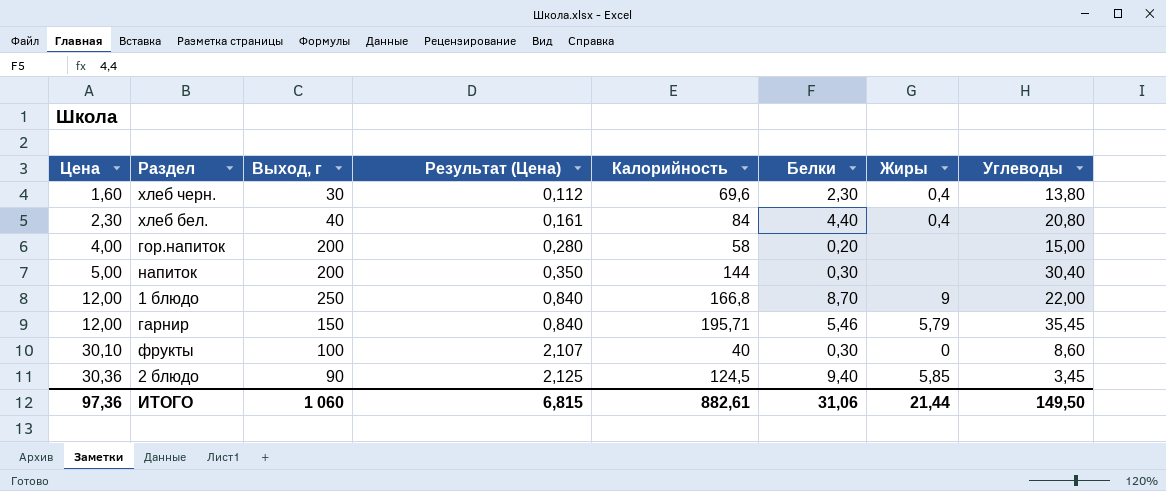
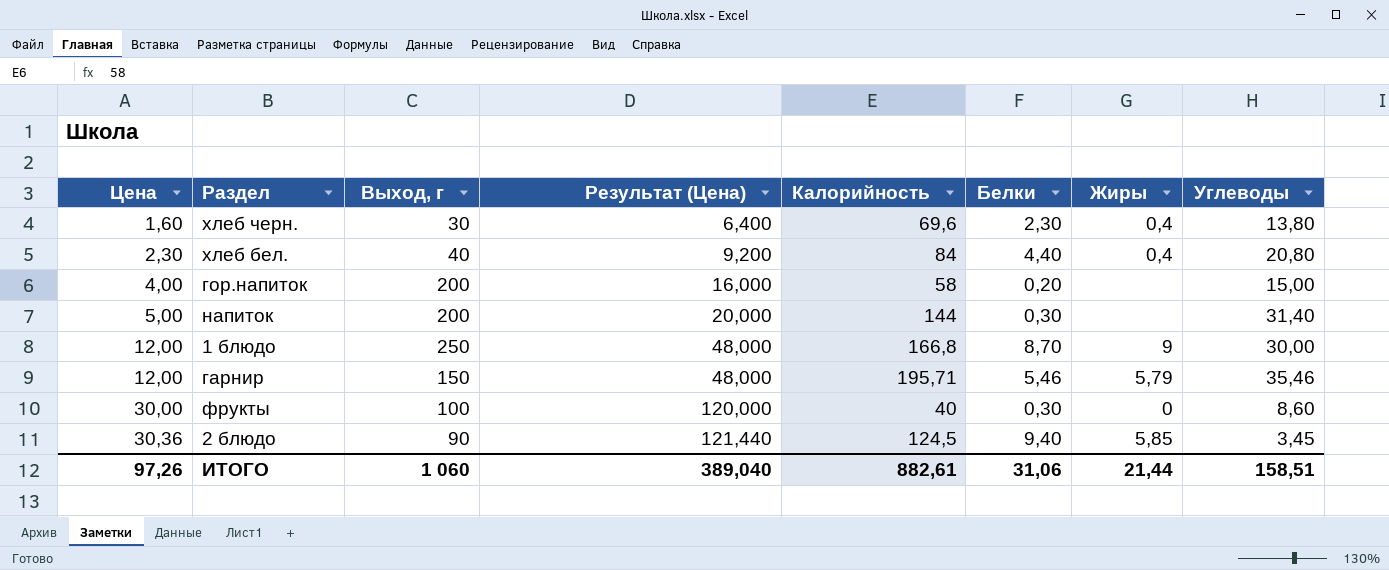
column Результат (Цена) | formula: [Цена] * 0,07 -> [Цена] * 4
напиток | Углеводы: 30,40 -> 31,40
1 блюдо | Углеводы: 22,00 -> 30,00
гарнир | Углеводы: 35,45 -> 35,46
фрукты | Цена: 30,10 -> 30,00
ИТОГО | Цена: 97,36 -> 97,26
ИТОГО | Результат (Цена): 6,815 -> 389,040
ИТОГО | Углеводы: 149,50 -> 158,51

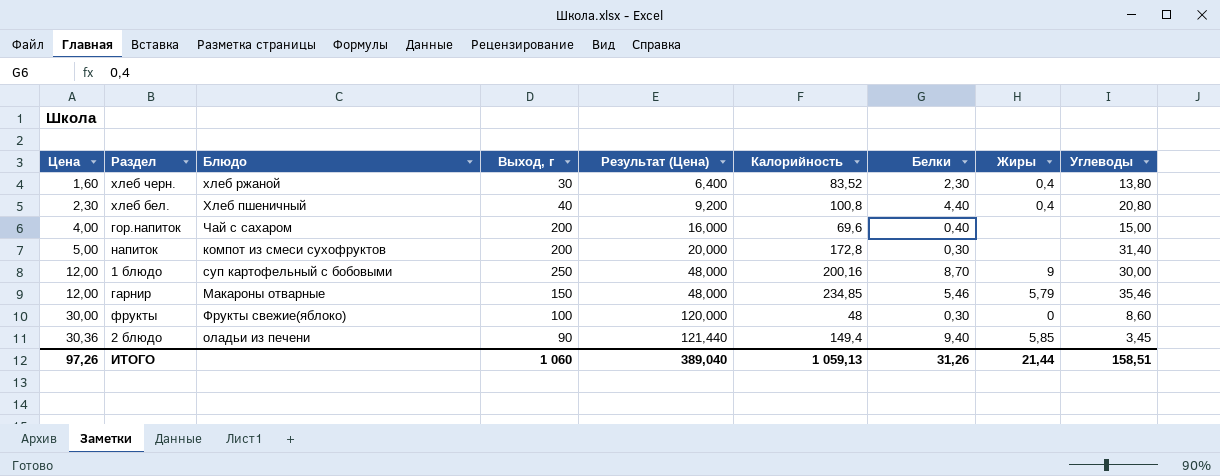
column Блюдо | position: none -> 3
хлеб черн. | Калорийность: 69,6 -> 83,52
хлеб бел. | Калорийность: 84 -> 100,8
гор.напиток | Калорийность: 58 -> 69,6
гор.напиток | Белки: 0,20 -> 0,40
напиток | Калорийность: 144 -> 172,8
1 блюдо | Калорийность: 166,8 -> 200,16
гарнир | Калорийность: 195,71 -> 234,85
фрукты | Калорийность: 40 -> 48
2 блюдо | Калорийность: 124,5 -> 149,4
ИТОГО | Калорийность: 882,61 -> 1 059,13
ИТОГО | Белки: 31,06 -> 31,26

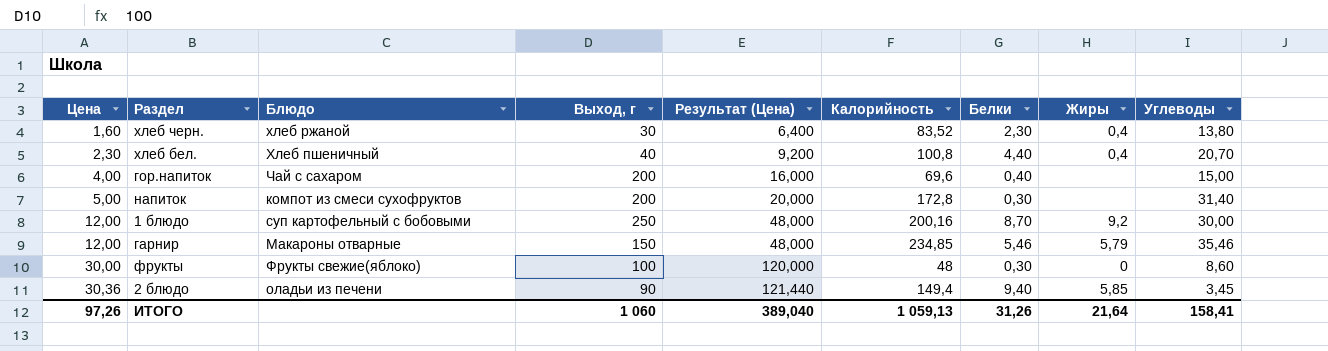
хлеб бел. | Углеводы: 20,80 -> 20,70
1 блюдо | Жиры: 9 -> 9,2
ИТОГО | Жиры: 21,44 -> 21,64
ИТОГО | Углеводы: 158,51 -> 158,41

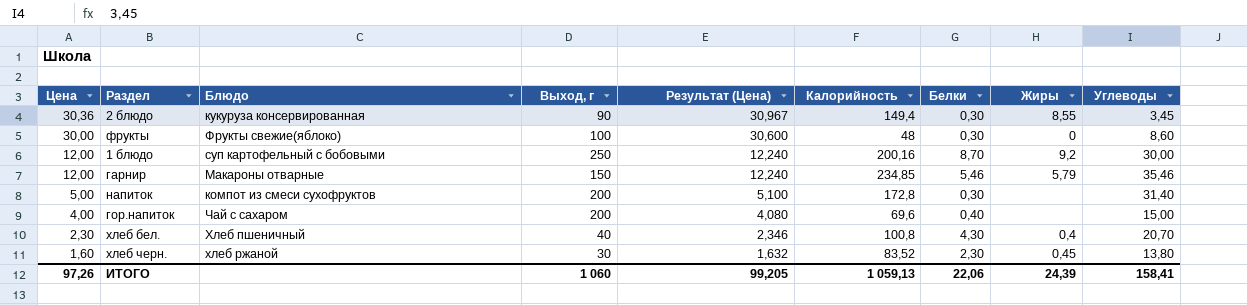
row order: Цена ascending -> Цена descending
column Результат (Цена) | formula: [Цена] * 4 -> [Цена] * 1,02
2 блюдо | Блюдо: оладьи из печени -> кукуруза консервированная
2 блюдо | Белки: 9,40 -> 0,30
2 блюдо | Жиры: 5,85 -> 8,55
хлеб бел. | Белки: 4,40 -> 4,30
хлеб черн. | Жиры: 0,4 -> 0,45
ИТОГО | Результат (Цена): 389,040 -> 99,205
ИТОГО | Белки: 31,26 -> 22,06
ИТОГО | Жиры: 21,64 -> 24,39

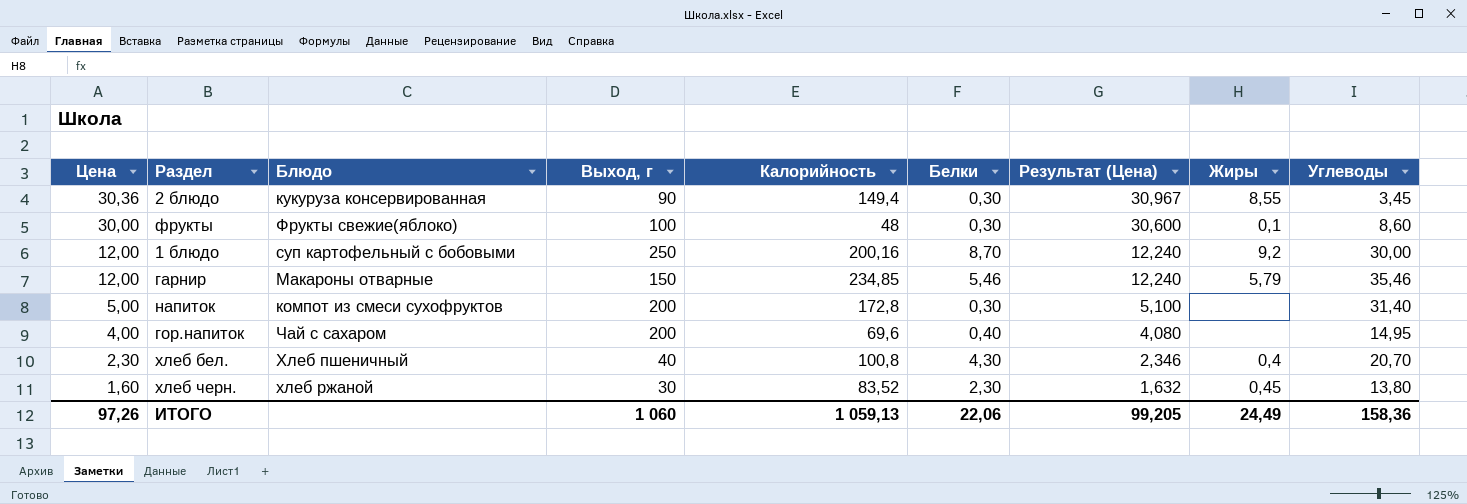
column Результат (Цена) | position: 5 -> 7
фрукты | Жиры: 0 -> 0,1
гор.напиток | Углеводы: 15,00 -> 14,95
ИТОГО | Жиры: 24,39 -> 24,49
ИТОГО | Углеводы: 158,41 -> 158,36

